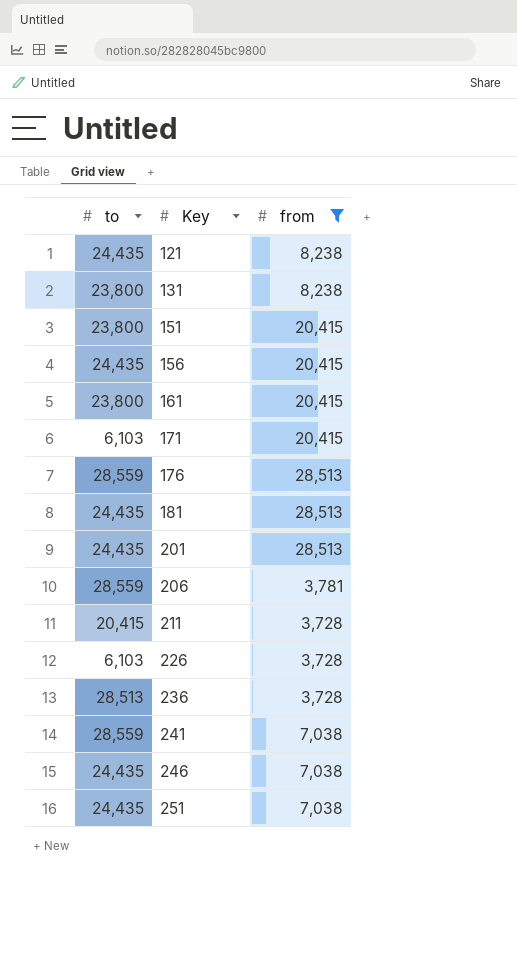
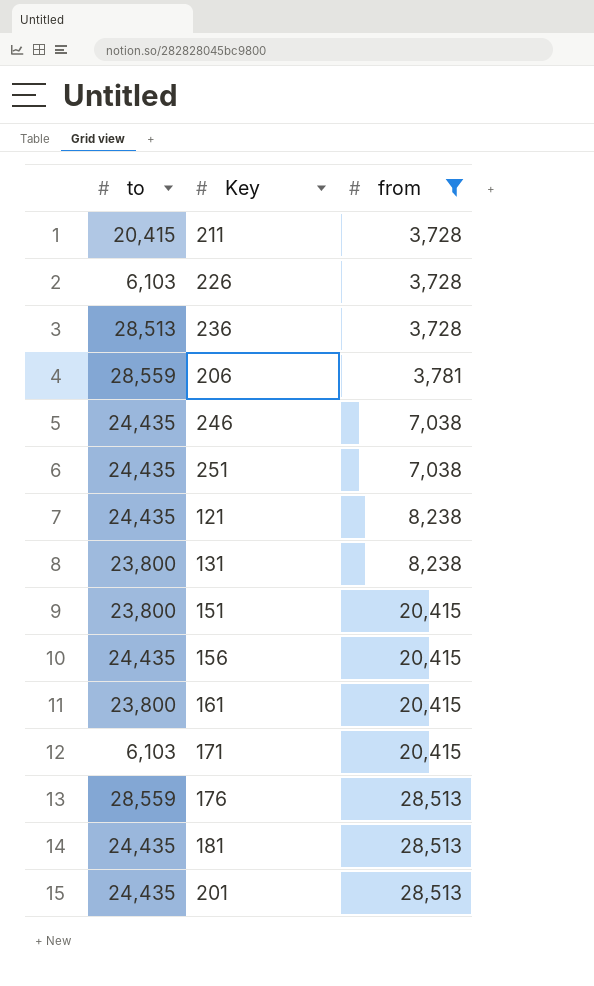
row order: Key ascending -> from ascending
row 241: 28,559 | 7,038 -> none

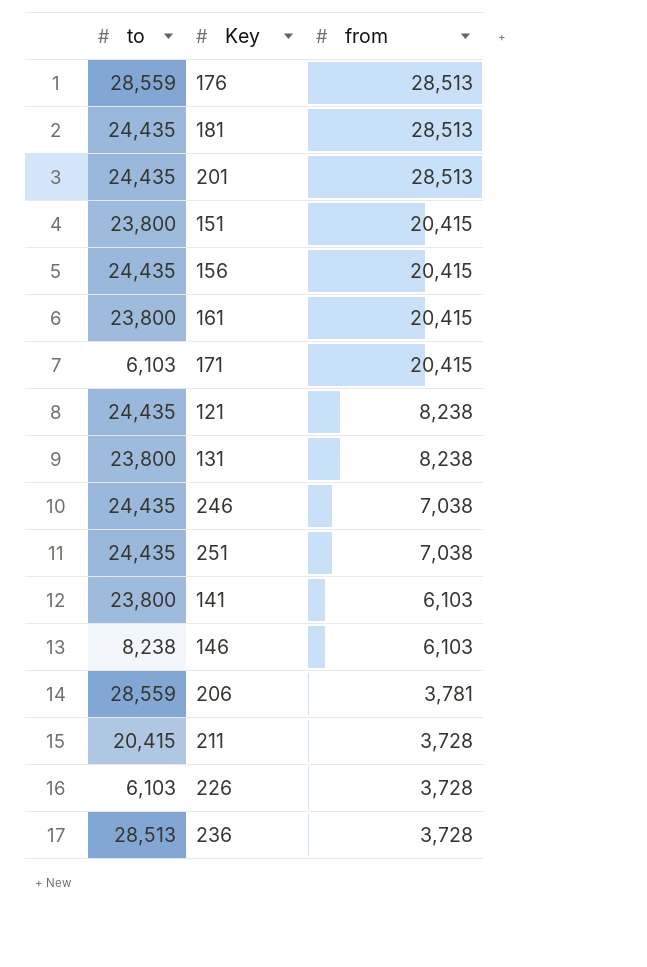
filter: from != 6,103 -> none
row order: from ascending -> from descending

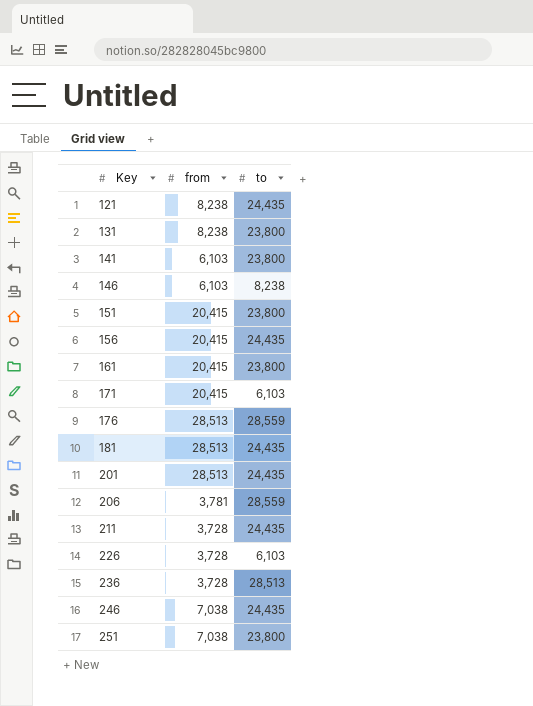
row order: from descending -> Key ascending
column to | position: 1 -> 3
211 | to: 20,415 -> 24,435
251 | to: 24,435 -> 23,800

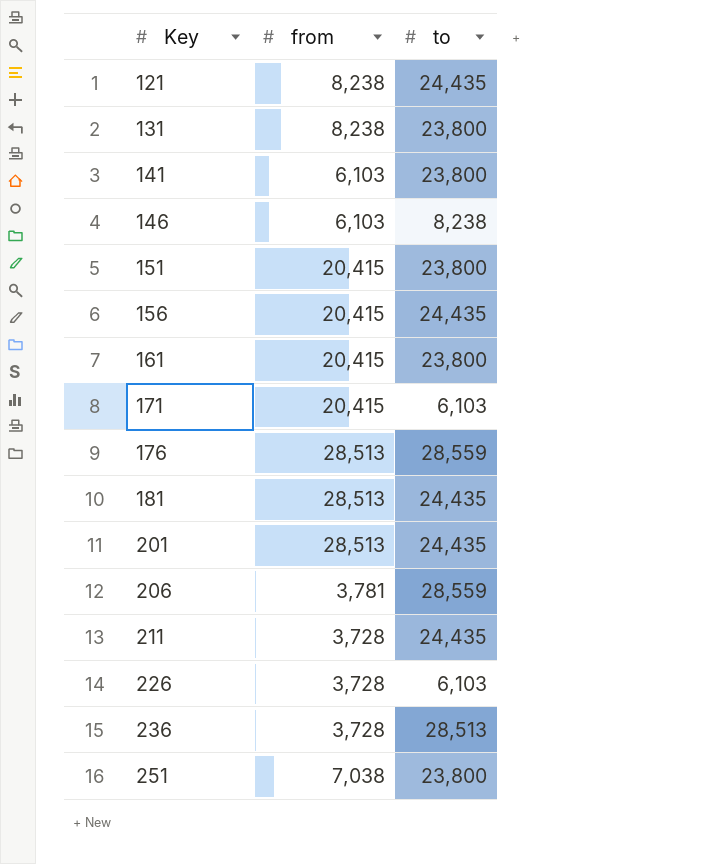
row 246: 7,038 | 24,435 -> none

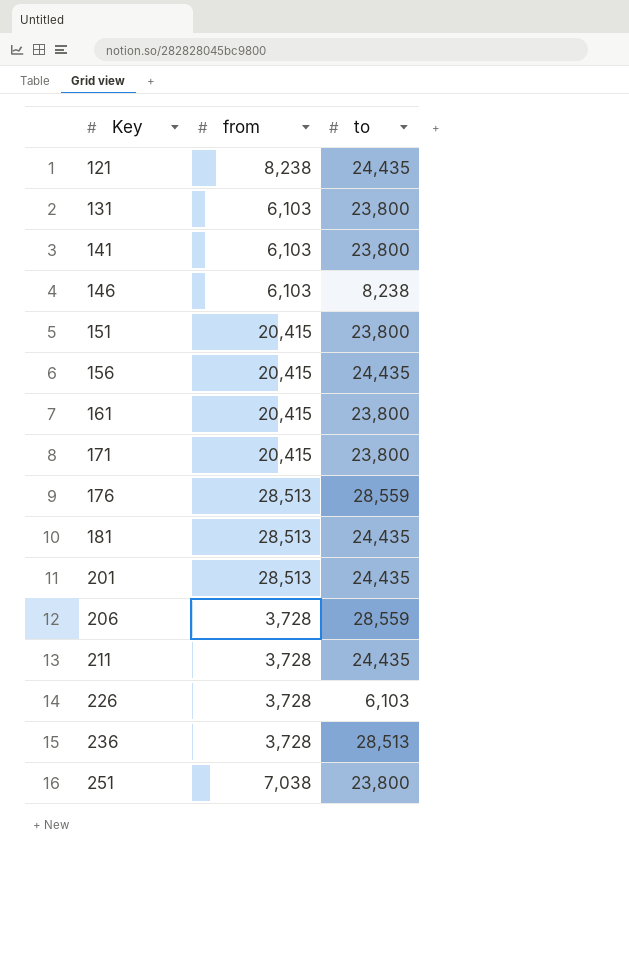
131 | from: 8,238 -> 6,103
171 | to: 6,103 -> 23,800
206 | from: 3,781 -> 3,728

